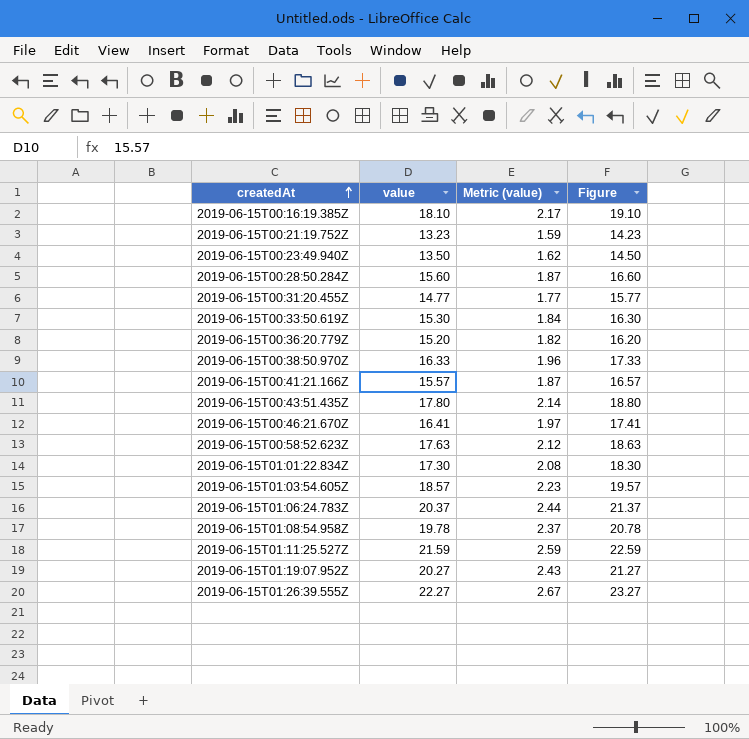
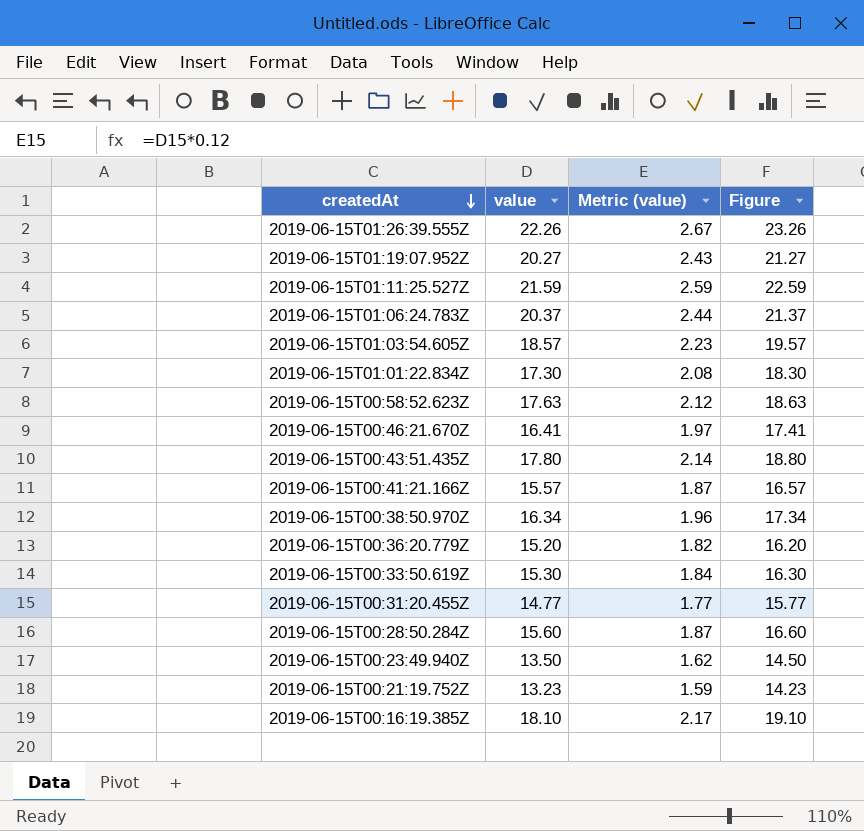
row order: createdAt ascending -> createdAt descending
row 2019-06-15T01:08:54.958Z: 19.78 | 2.37 | 20.78 -> none
2019-06-15T01:26:39.555Z | value: 22.27 -> 22.26
2019-06-15T01:26:39.555Z | Figure: 23.27 -> 23.26
2019-06-15T00:38:50.970Z | value: 16.33 -> 16.34
2019-06-15T00:38:50.970Z | Figure: 17.33 -> 17.34

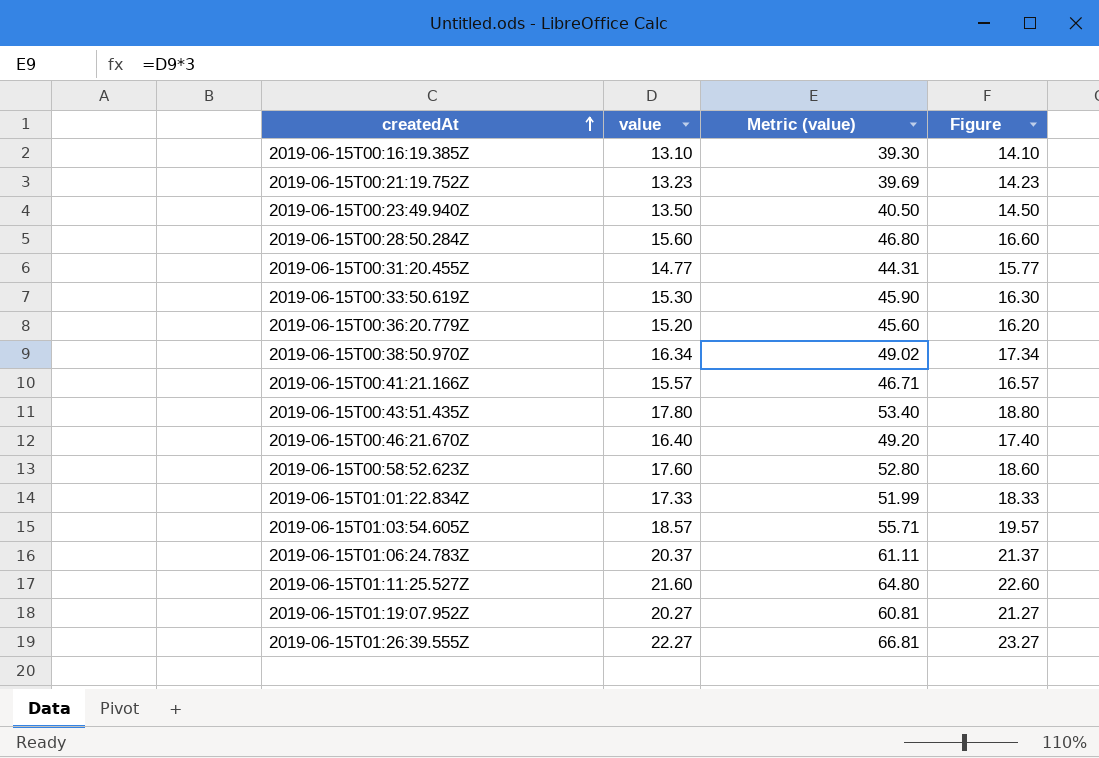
row order: createdAt descending -> createdAt ascending
column Metric (value) | formula: [value] * 0.12 -> [value] * 3
2019-06-15T00:16:19.385Z | value: 18.10 -> 13.10
2019-06-15T00:16:19.385Z | Figure: 19.10 -> 14.10
2019-06-15T00:46:21.670Z | value: 16.41 -> 16.40
2019-06-15T00:46:21.670Z | Figure: 17.41 -> 17.40
2019-06-15T00:58:52.623Z | value: 17.63 -> 17.60
2019-06-15T00:58:52.623Z | Figure: 18.63 -> 18.60
2019-06-15T01:01:22.834Z | value: 17.30 -> 17.33
2019-06-15T01:01:22.834Z | Figure: 18.30 -> 18.33
2019-06-15T01:11:25.527Z | value: 21.59 -> 21.60
2019-06-15T01:11:25.527Z | Figure: 22.59 -> 22.60
2019-06-15T01:26:39.555Z | value: 22.26 -> 22.27
2019-06-15T01:26:39.555Z | Figure: 23.26 -> 23.27

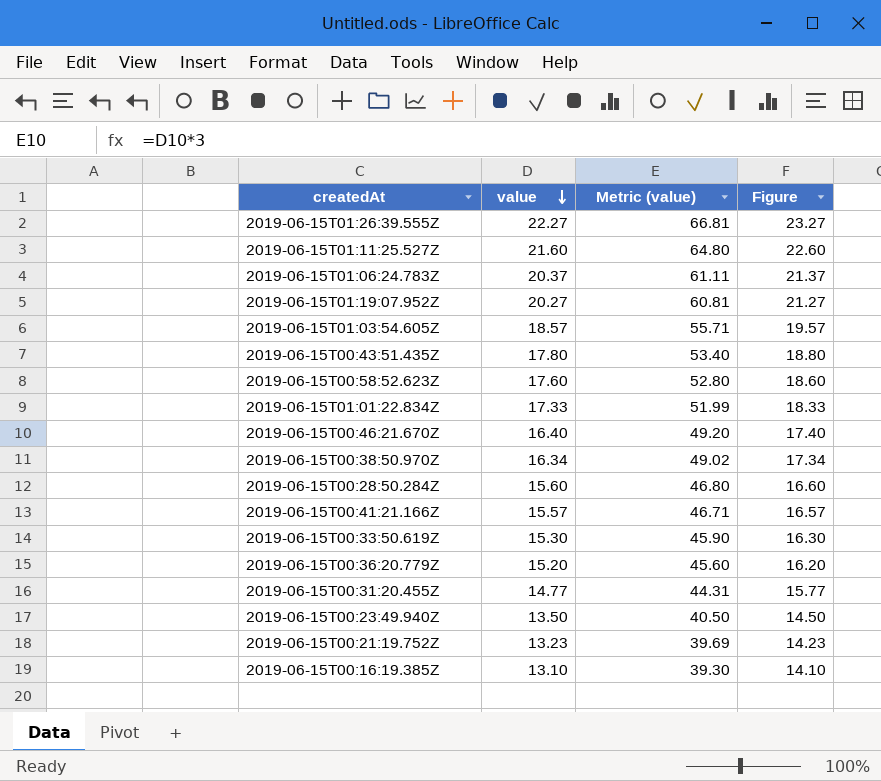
row order: createdAt ascending -> value descending

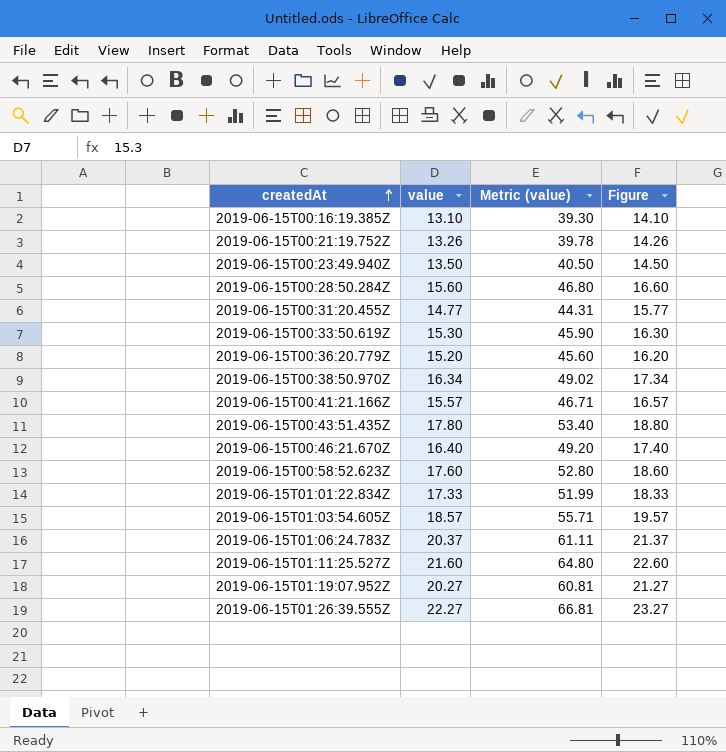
row order: value descending -> createdAt ascending
2019-06-15T00:21:19.752Z | value: 13.23 -> 13.26
2019-06-15T00:21:19.752Z | Metric (value): 39.69 -> 39.78
2019-06-15T00:21:19.752Z | Figure: 14.23 -> 14.26

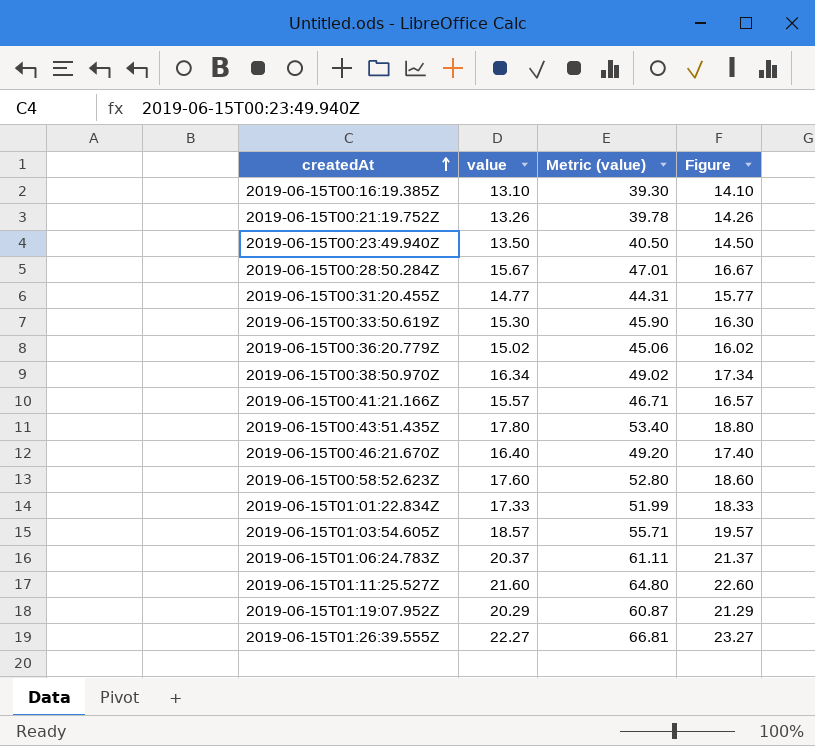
2019-06-15T00:28:50.284Z | value: 15.60 -> 15.67
2019-06-15T00:28:50.284Z | Metric (value): 46.80 -> 47.01
2019-06-15T00:28:50.284Z | Figure: 16.60 -> 16.67
2019-06-15T00:36:20.779Z | value: 15.20 -> 15.02
2019-06-15T00:36:20.779Z | Metric (value): 45.60 -> 45.06
2019-06-15T00:36:20.779Z | Figure: 16.20 -> 16.02
2019-06-15T01:19:07.952Z | value: 20.27 -> 20.29
2019-06-15T01:19:07.952Z | Metric (value): 60.81 -> 60.87
2019-06-15T01:19:07.952Z | Figure: 21.27 -> 21.29

